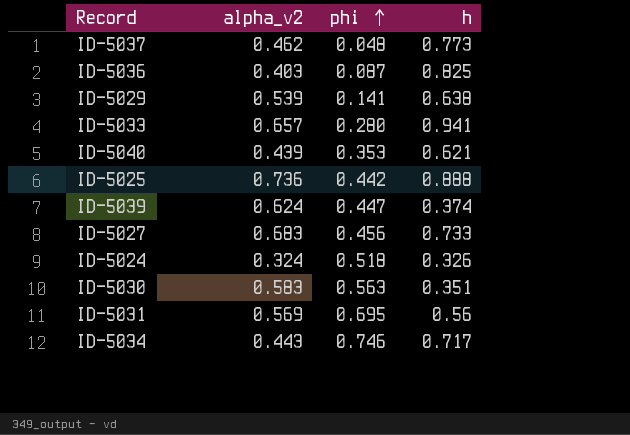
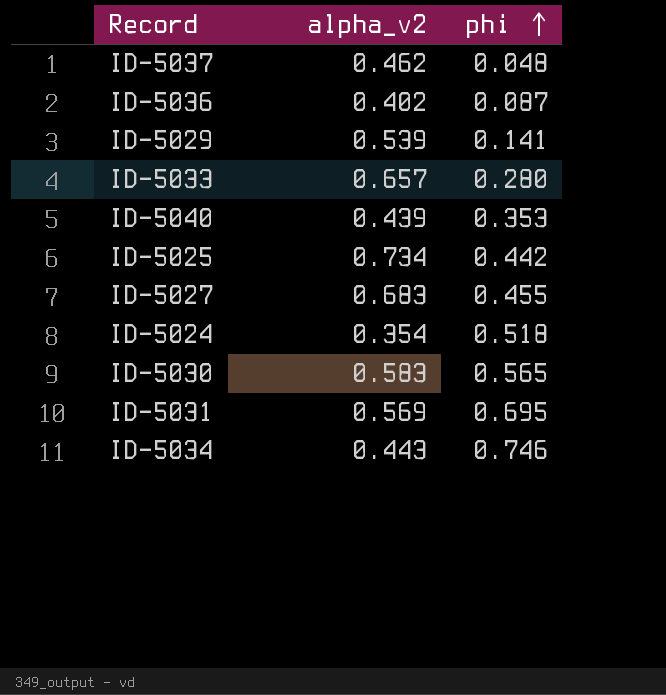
column h | position: 4 -> none
row ID-5039: 0.624 | 0.447 | 0.374 -> none
ID-5036 | alpha_v2: 0.403 -> 0.402
ID-5025 | alpha_v2: 0.736 -> 0.734
ID-5027 | phi: 0.456 -> 0.455
ID-5024 | alpha_v2: 0.324 -> 0.354
ID-5030 | phi: 0.563 -> 0.565

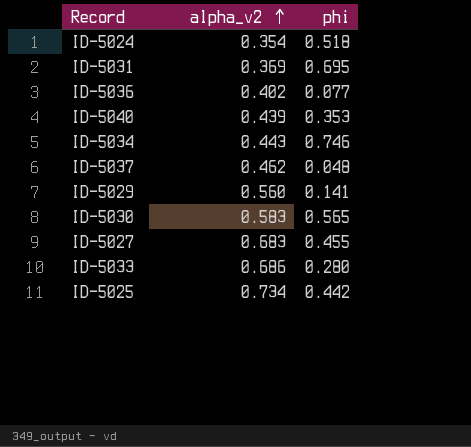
row order: phi ascending -> alpha_v2 ascending
ID-5031 | alpha_v2: 0.569 -> 0.369
ID-5036 | phi: 0.087 -> 0.077
ID-5029 | alpha_v2: 0.539 -> 0.560
ID-5033 | alpha_v2: 0.657 -> 0.686

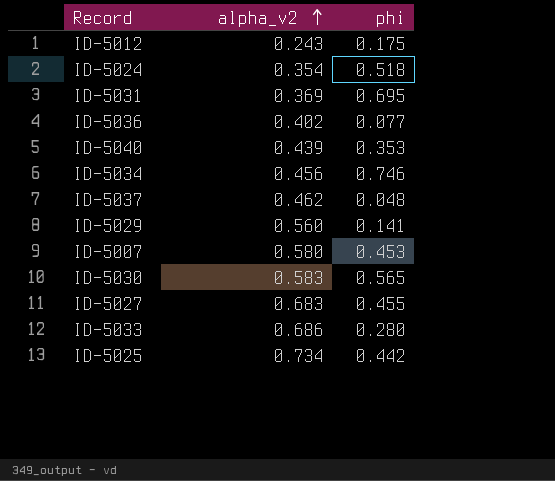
row ID-5012: none -> 0.243 | 0.175
ID-5034 | alpha_v2: 0.443 -> 0.456
row ID-5007: none -> 0.580 | 0.453

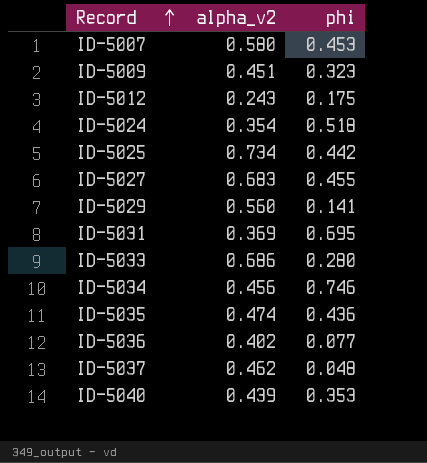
row order: alpha_v2 ascending -> Record ascending
row ID-5030: 0.583 | 0.565 -> none
row ID-5009: none -> 0.451 | 0.323
row ID-5035: none -> 0.474 | 0.436

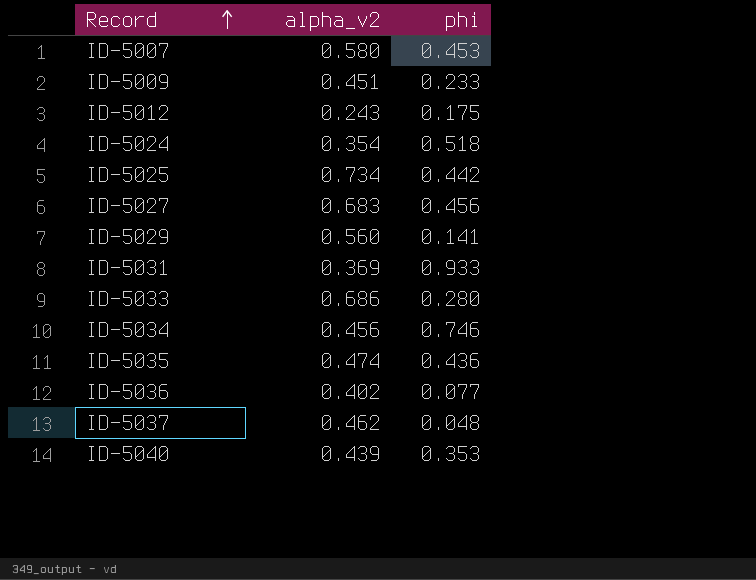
ID-5009 | phi: 0.323 -> 0.233
ID-5027 | phi: 0.455 -> 0.456
ID-5031 | phi: 0.695 -> 0.933

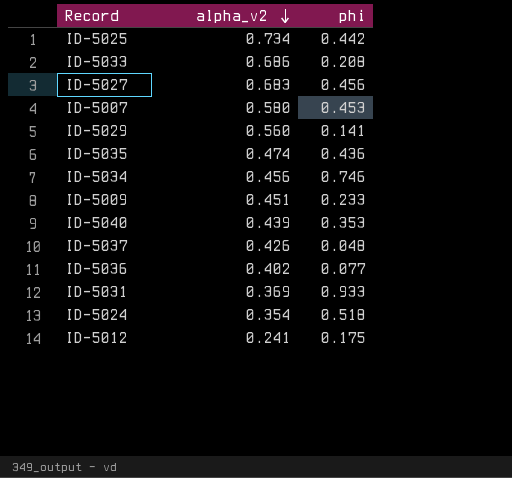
row order: Record ascending -> alpha_v2 descending
ID-5033 | phi: 0.280 -> 0.208
ID-5037 | alpha_v2: 0.462 -> 0.426
ID-5012 | alpha_v2: 0.243 -> 0.241

